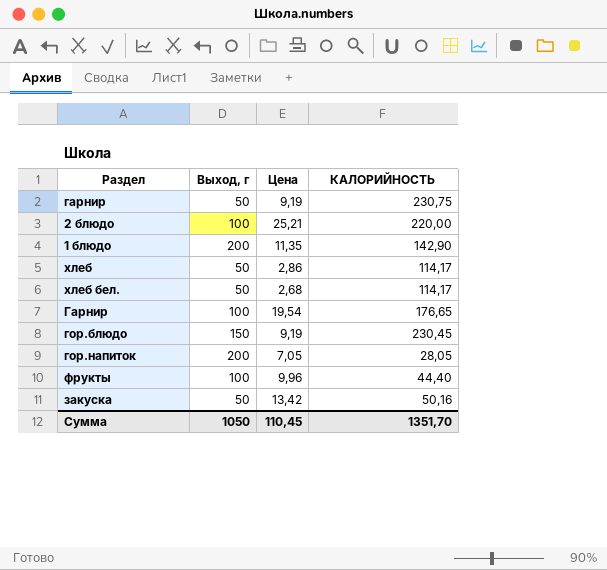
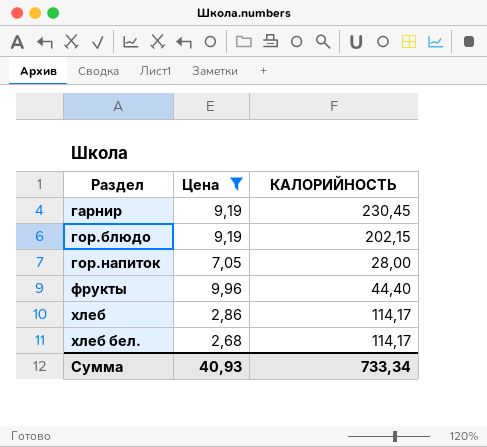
filter: none -> Цена <= 9,96
row order: none -> Раздел ascending
column Выход, г | position: 2 -> none
гарнир | КАЛОРИЙНОСТЬ: 230,75 -> 230,45
гор.блюдо | КАЛОРИЙНОСТЬ: 230,45 -> 202,15
гор.напиток | КАЛОРИЙНОСТЬ: 28,05 -> 28,00
Сумма | Цена: 110,45 -> 40,93
Сумма | КАЛОРИЙНОСТЬ: 1351,70 -> 733,34

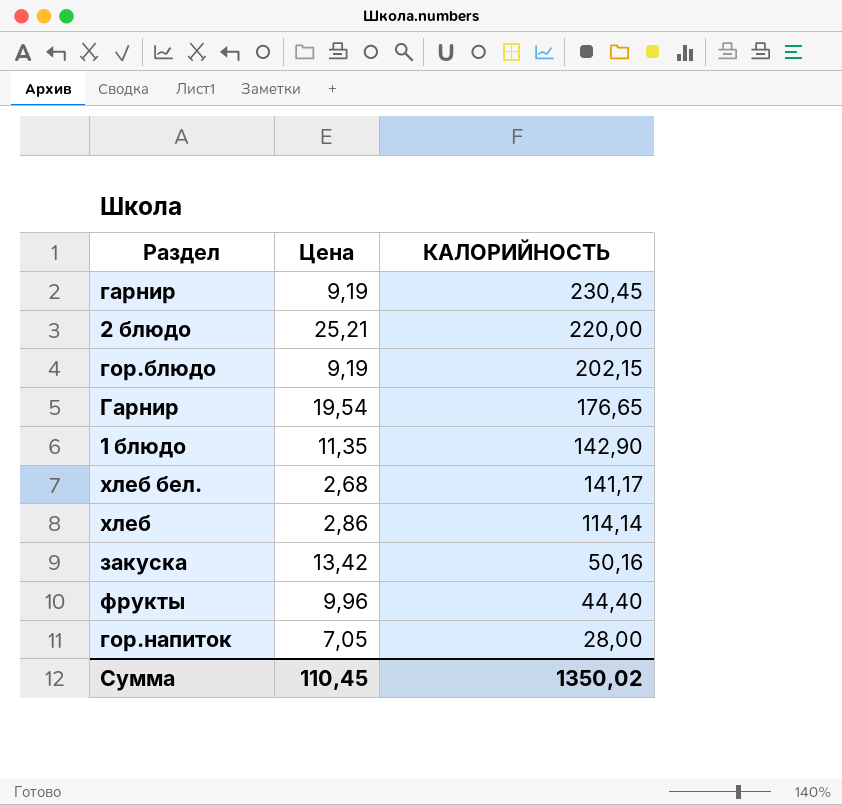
filter: Цена <= 9,96 -> none
row order: Раздел ascending -> КАЛОРИЙНОСТЬ descending
хлеб бел. | КАЛОРИЙНОСТЬ: 114,17 -> 141,17
хлеб | КАЛОРИЙНОСТЬ: 114,17 -> 114,14
Сумма | Цена: 40,93 -> 110,45
Сумма | КАЛОРИЙНОСТЬ: 733,34 -> 1350,02

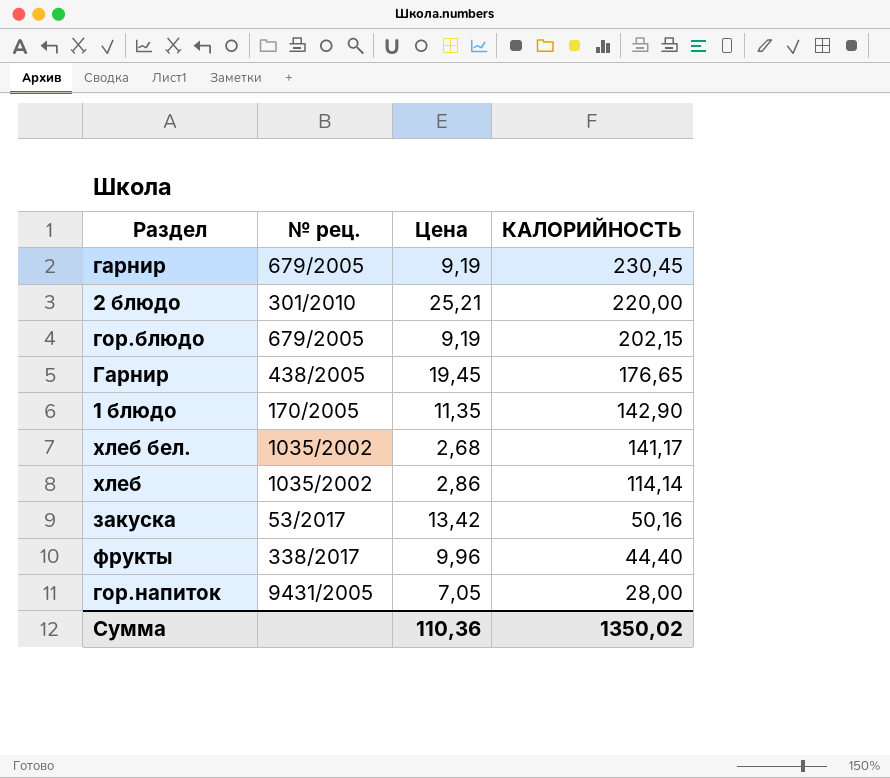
column № рец. | position: none -> 2
Гарнир | Цена: 19,54 -> 19,45
Сумма | Цена: 110,45 -> 110,36

